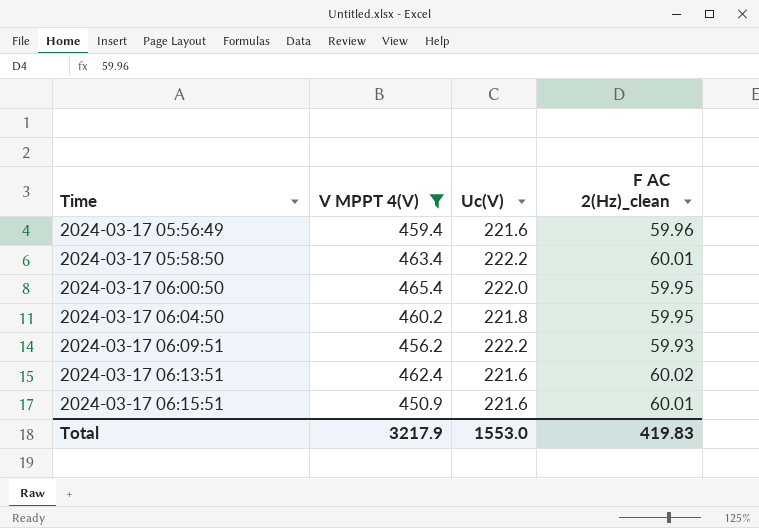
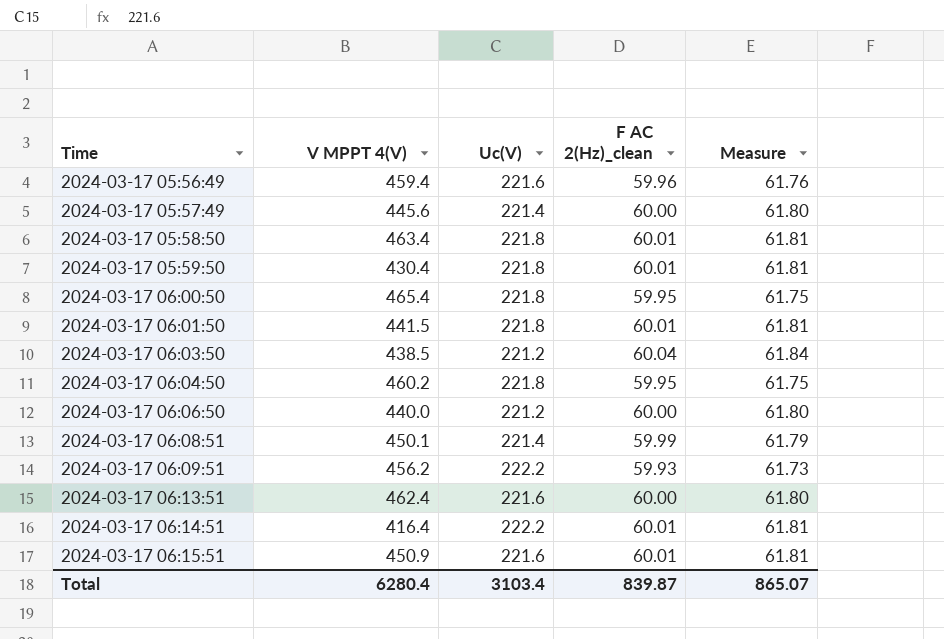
filter: V MPPT 4(V) >= 450.9 -> none
column Measure | formula: none -> [F AC 2(Hz)_clean] * 1.03
2024-03-17 05:58:50 | Uc(V): 222.2 -> 221.8
2024-03-17 06:00:50 | Uc(V): 222.0 -> 221.8
2024-03-17 06:13:51 | F AC 2(Hz)_clean: 60.02 -> 60.00
Total | V MPPT 4(V): 3217.9 -> 6280.4
Total | Uc(V): 1553.0 -> 3103.4
Total | F AC 2(Hz)_clean: 419.83 -> 839.87

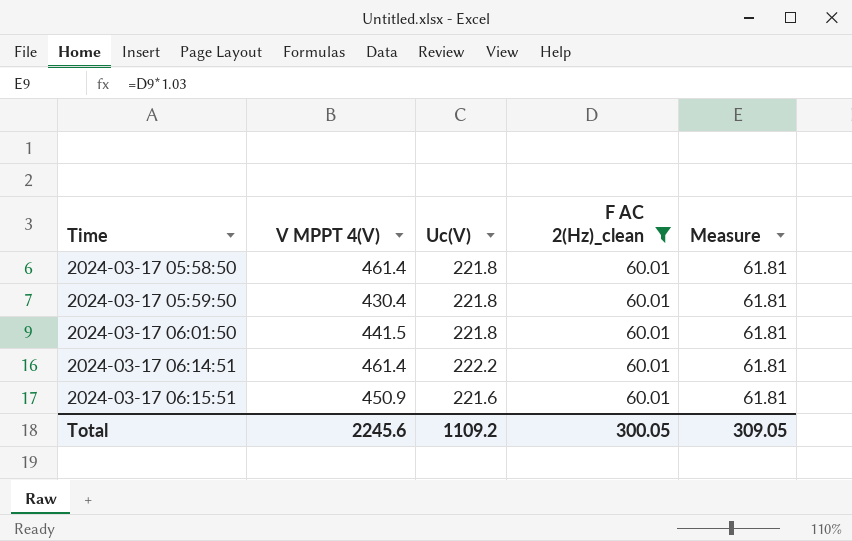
filter: none -> F AC 2(Hz)_clean = 60.01
2024-03-17 05:58:50 | V MPPT 4(V): 463.4 -> 461.4
2024-03-17 06:14:51 | V MPPT 4(V): 416.4 -> 461.4
Total | V MPPT 4(V): 6280.4 -> 2245.6
Total | Uc(V): 3103.4 -> 1109.2
Total | F AC 2(Hz)_clean: 839.87 -> 300.05
Total | Measure: 865.07 -> 309.05

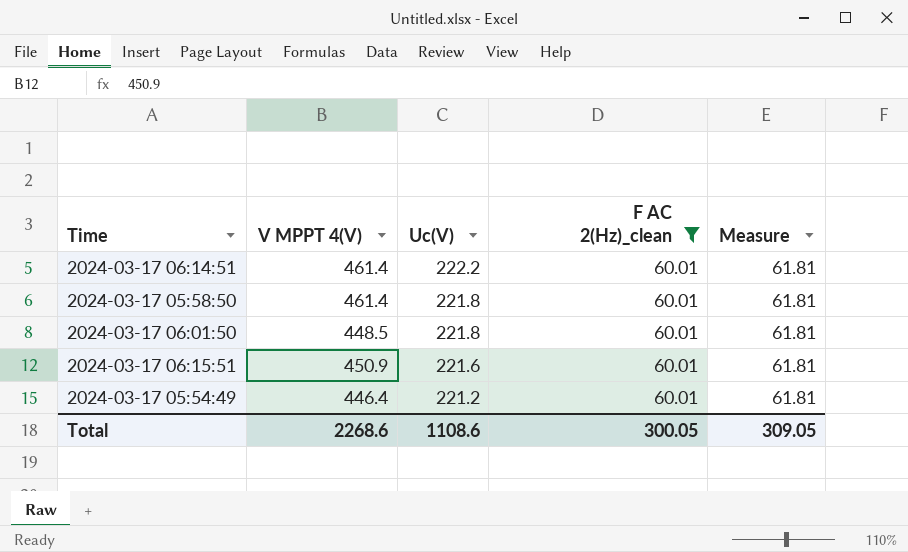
row order: Time ascending -> Uc(V) descending
row 2024-03-17 05:59:50: 430.4 | 221.8 | 60.01 | 61.81 -> none
2024-03-17 06:01:50 | V MPPT 4(V): 441.5 -> 448.5
row 2024-03-17 05:54:49: none -> 446.4 | 221.2 | 60.01 | 61.81
Total | V MPPT 4(V): 2245.6 -> 2268.6
Total | Uc(V): 1109.2 -> 1108.6

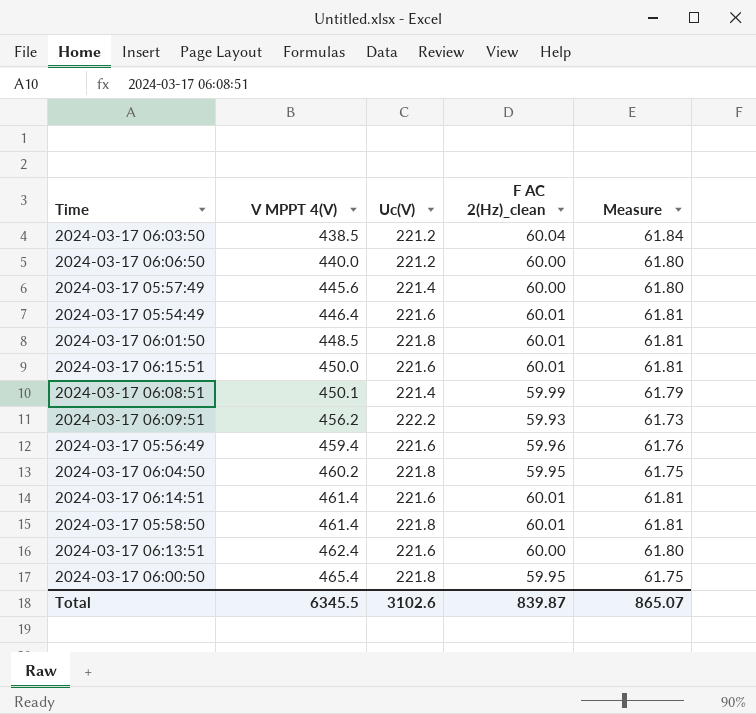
filter: F AC 2(Hz)_clean = 60.01 -> none
row order: Uc(V) descending -> V MPPT 4(V) ascending
2024-03-17 05:54:49 | Uc(V): 221.2 -> 221.6
2024-03-17 06:15:51 | V MPPT 4(V): 450.9 -> 450.0
2024-03-17 06:14:51 | Uc(V): 222.2 -> 221.6
Total | V MPPT 4(V): 2268.6 -> 6345.5
Total | Uc(V): 1108.6 -> 3102.6
Total | F AC 2(Hz)_clean: 300.05 -> 839.87
Total | Measure: 309.05 -> 865.07

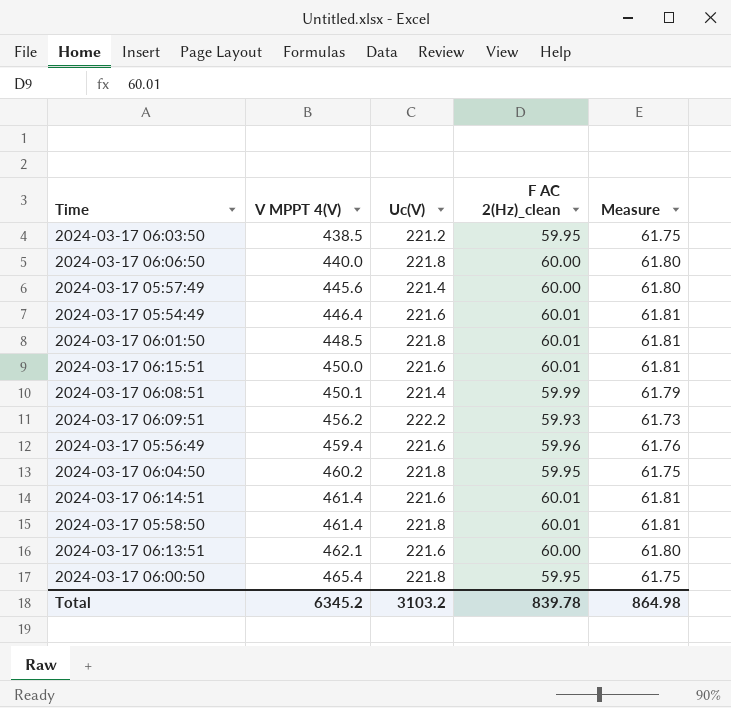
2024-03-17 06:03:50 | F AC 2(Hz)_clean: 60.04 -> 59.95
2024-03-17 06:03:50 | Measure: 61.84 -> 61.75
2024-03-17 06:06:50 | Uc(V): 221.2 -> 221.8
2024-03-17 06:13:51 | V MPPT 4(V): 462.4 -> 462.1
Total | V MPPT 4(V): 6345.5 -> 6345.2
Total | Uc(V): 3102.6 -> 3103.2
Total | F AC 2(Hz)_clean: 839.87 -> 839.78
Total | Measure: 865.07 -> 864.98

